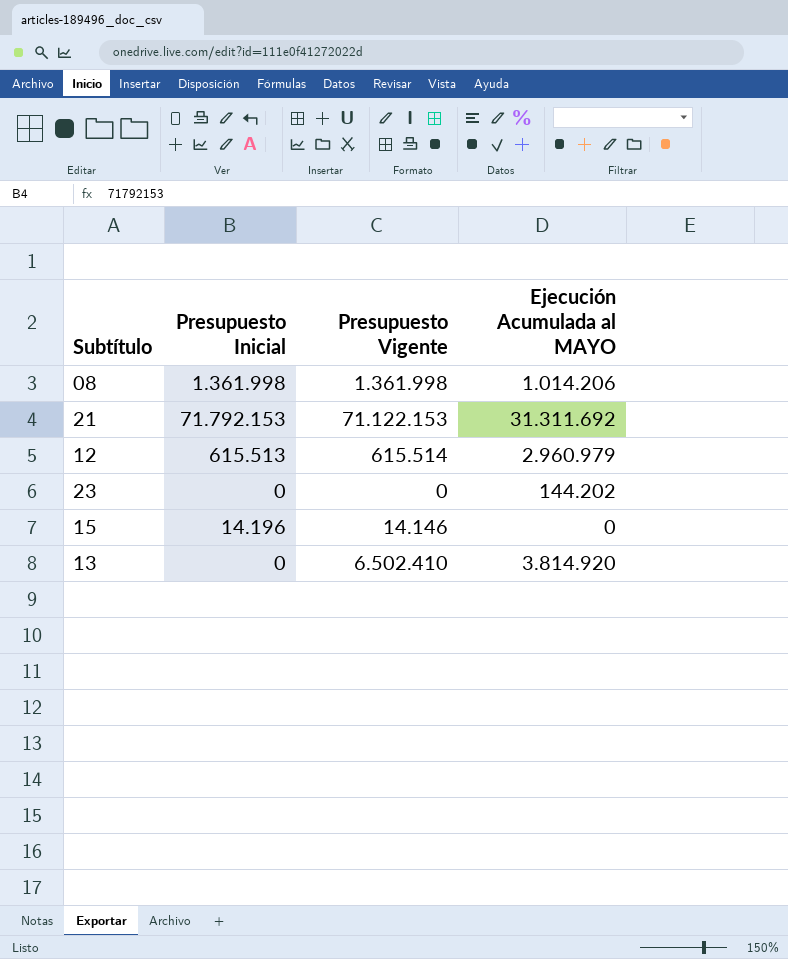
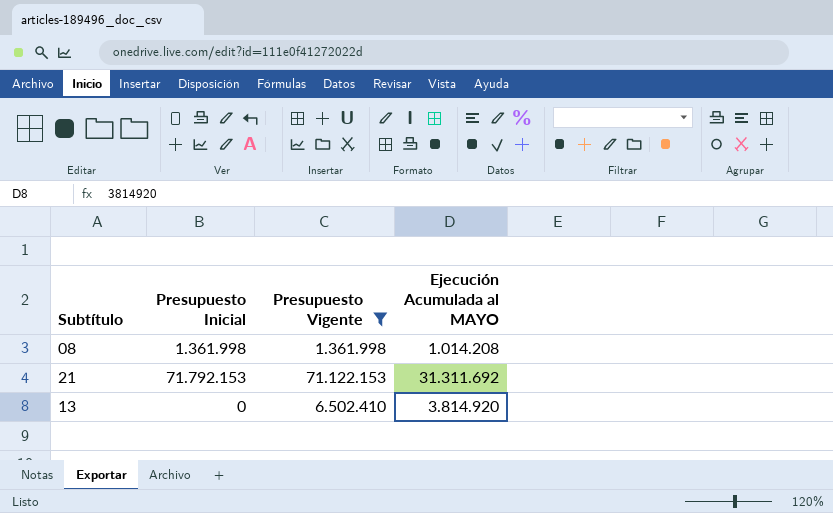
filter: none -> Presupuesto Vigente >= 1.361.998
08 | Ejecución Acumulada al MAYO: 1.014.206 -> 1.014.208

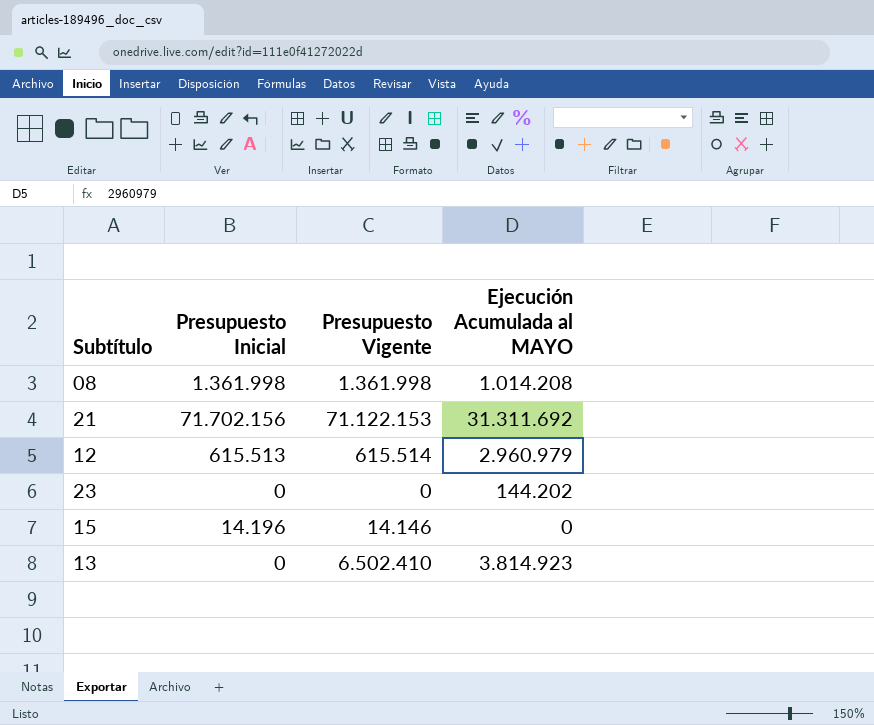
filter: Presupuesto Vigente >= 1.361.998 -> none
21 | Presupuesto Inicial: 71.792.153 -> 71.702.156
13 | Ejecución Acumulada al MAYO: 3.814.920 -> 3.814.923

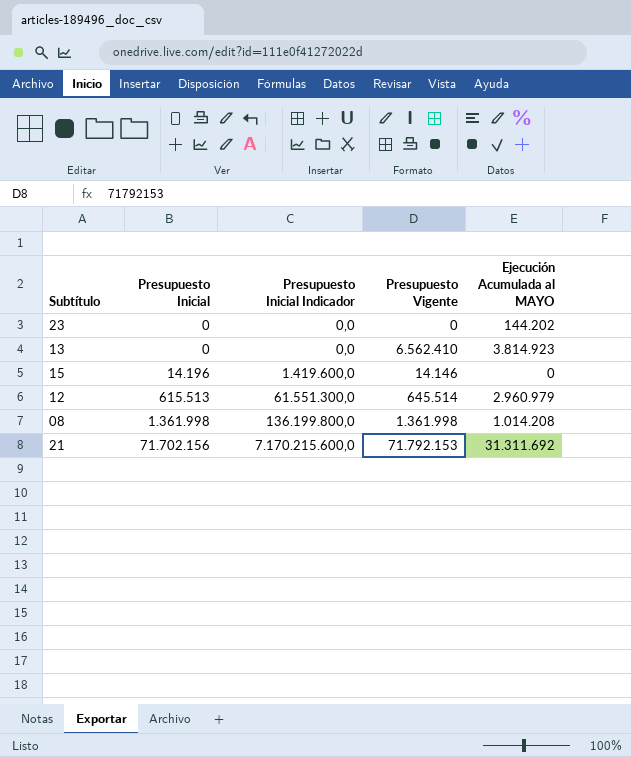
row order: none -> Presupuesto Inicial ascending
column Presupuesto Inicial Indicador | formula: none -> [Presupuesto Inicial] * 100
13 | Presupuesto Vigente: 6.502.410 -> 6.562.410
12 | Presupuesto Vigente: 615.514 -> 645.514
21 | Presupuesto Vigente: 71.122.153 -> 71.792.153

